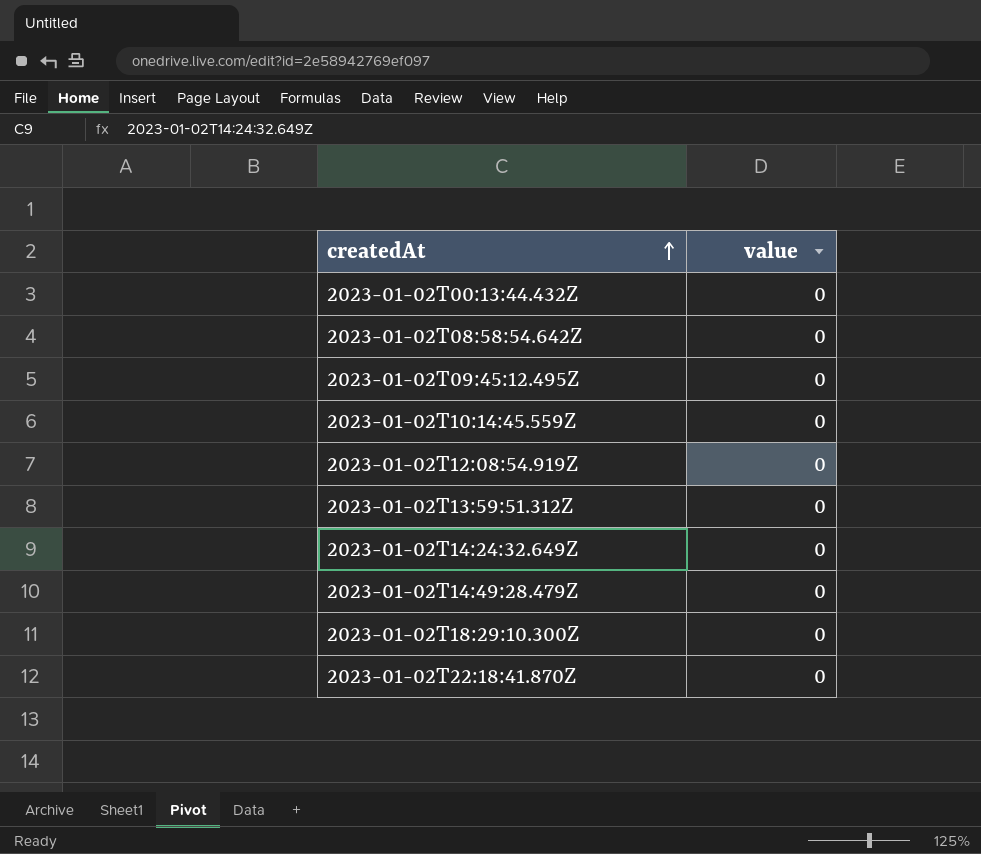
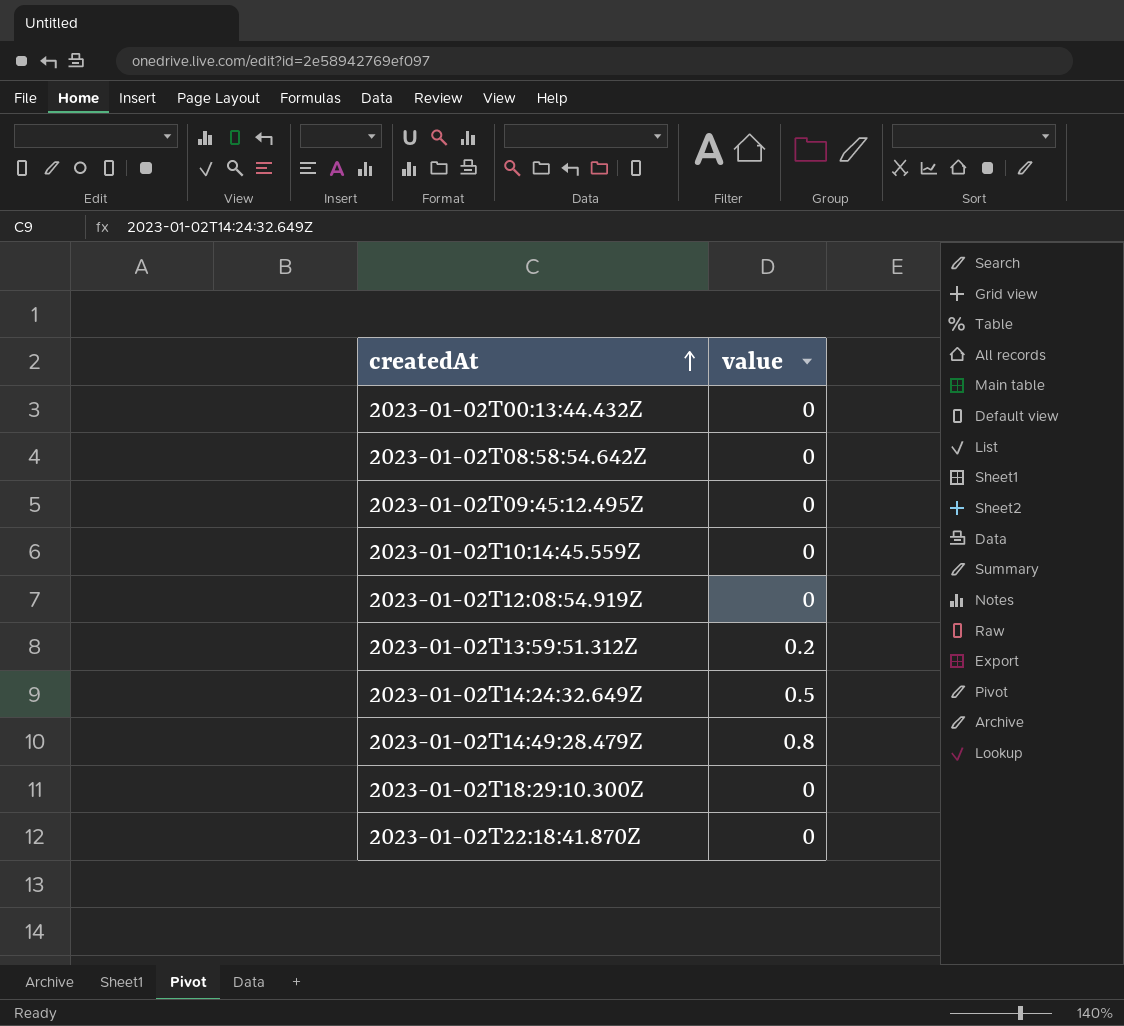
2023-01-02T13:59:51.312Z | value: 0 -> 0.2
2023-01-02T14:24:32.649Z | value: 0 -> 0.5
2023-01-02T14:49:28.479Z | value: 0 -> 0.8

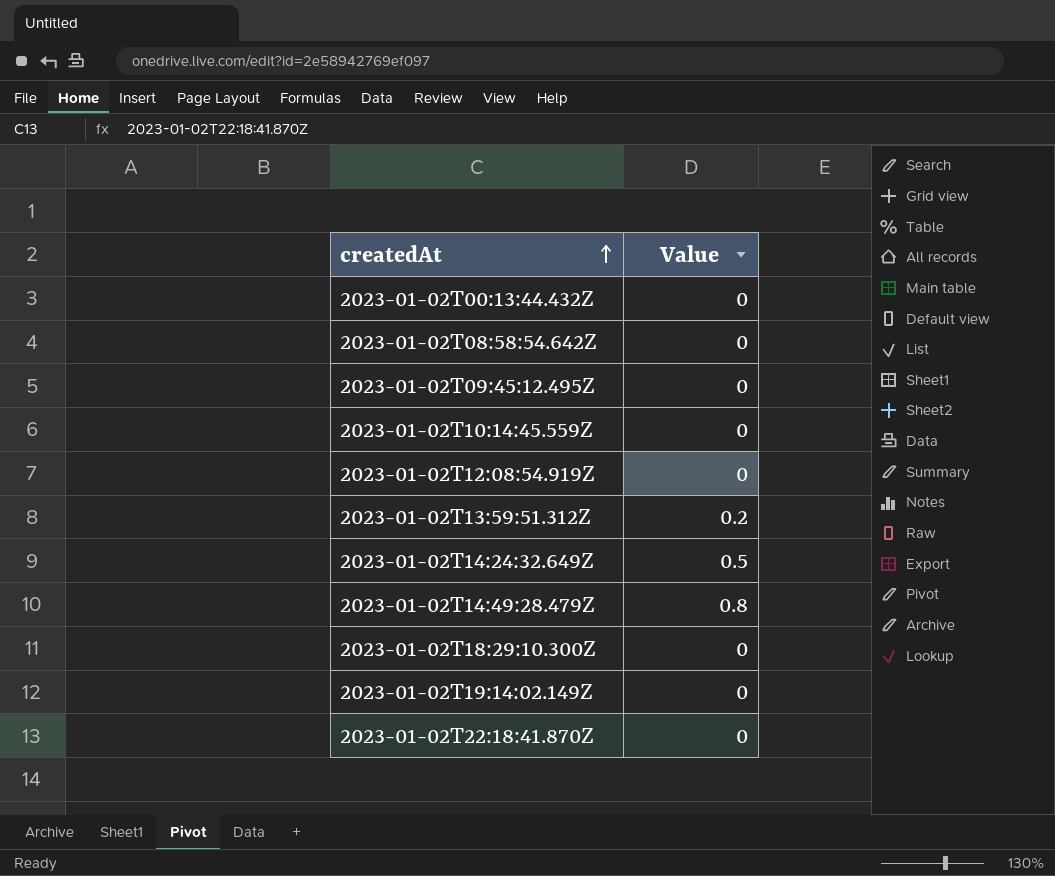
column name: value -> Value
row 2023-01-02T19:14:02.149Z: none -> 0

